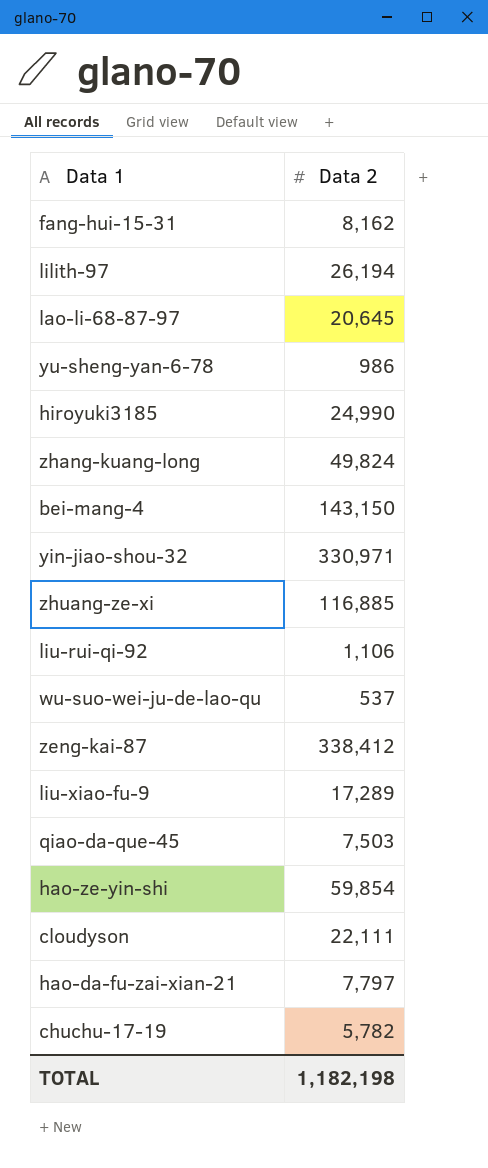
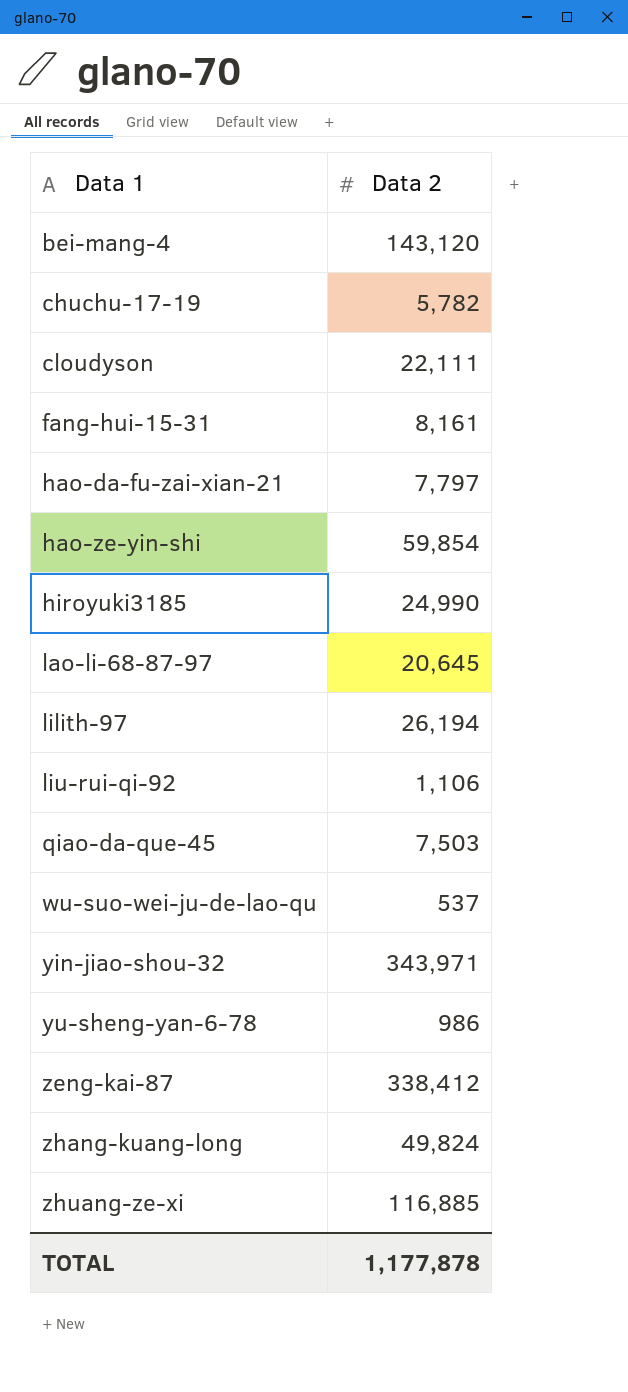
row order: none -> Data 1 ascending
row liu-xiao-fu-9: 17,289 -> none
bei-mang-4 | Data 2: 143,150 -> 143,120
fang-hui-15-31 | Data 2: 8,162 -> 8,161
yin-jiao-shou-32 | Data 2: 330,971 -> 343,971
TOTAL | Data 2: 1,182,198 -> 1,177,878

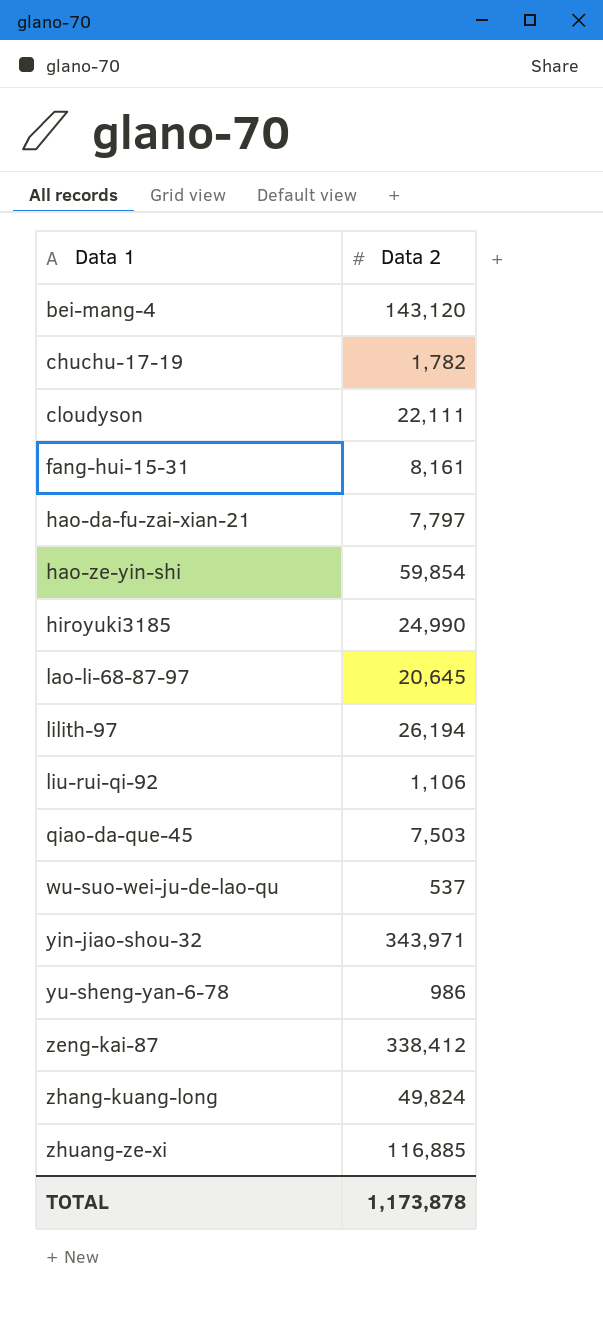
chuchu-17-19 | Data 2: 5,782 -> 1,782
TOTAL | Data 2: 1,177,878 -> 1,173,878

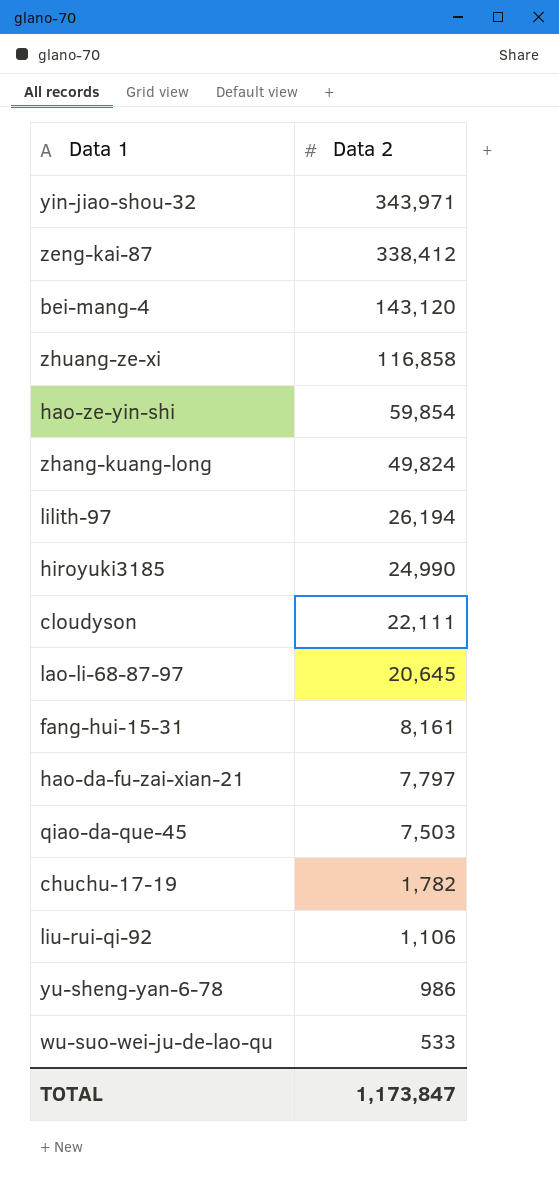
row order: Data 1 ascending -> Data 2 descending
zhuang-ze-xi | Data 2: 116,885 -> 116,858
wu-suo-wei-ju-de-lao-qu | Data 2: 537 -> 533
TOTAL | Data 2: 1,173,878 -> 1,173,847

